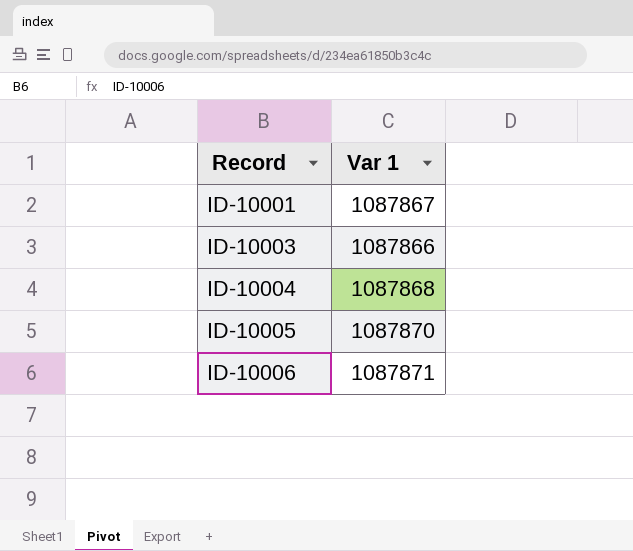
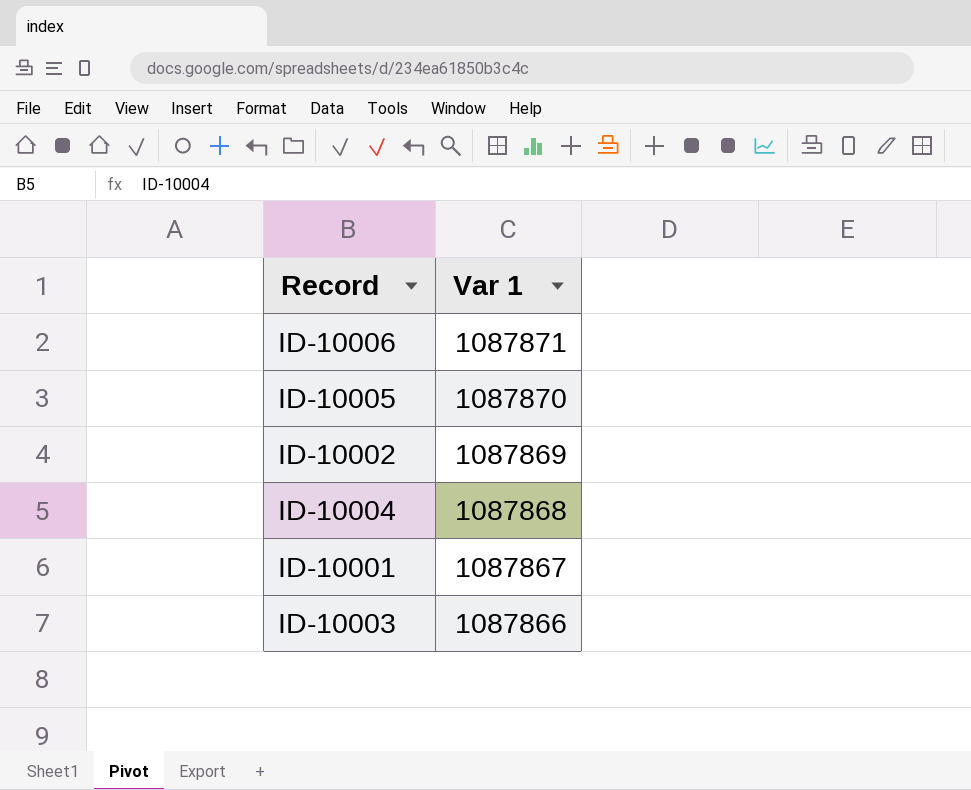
row order: Record ascending -> Var 1 descending
row ID-10002: none -> 1087869

